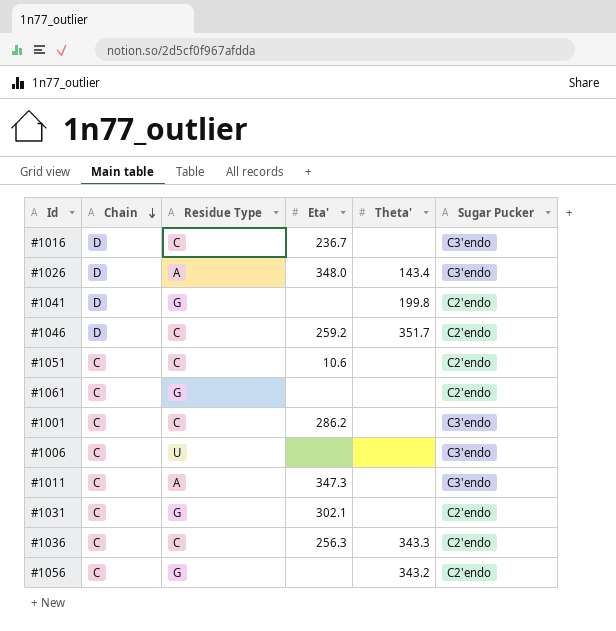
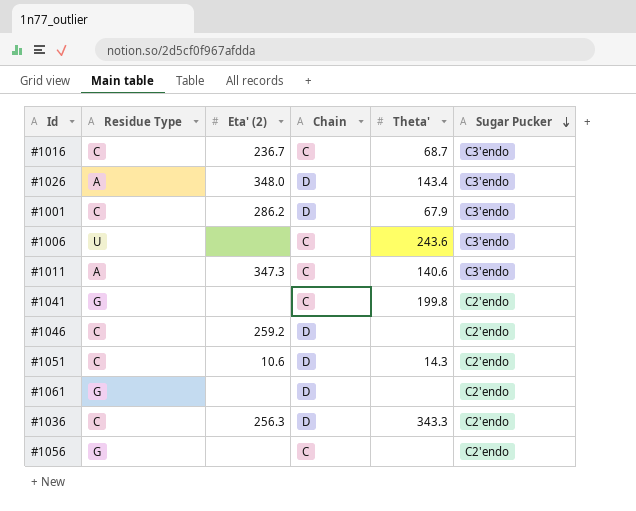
row order: Chain descending -> Sugar Pucker descending
column name: Eta' -> Eta' (2)
column Chain | position: 2 -> 4
row #1031: C | G | 302.1 | none | C2'endo -> none
#1016 | Chain: D -> C
#1016 | Theta': none -> 68.7
#1001 | Chain: C -> D
#1001 | Theta': none -> 67.9
#1006 | Theta': none -> 243.6
#1011 | Theta': none -> 140.6
#1041 | Chain: D -> C
#1046 | Theta': 351.7 -> none
#1051 | Chain: C -> D
#1051 | Theta': none -> 14.3
#1061 | Chain: C -> D
#1036 | Chain: C -> D
#1056 | Theta': 343.2 -> none

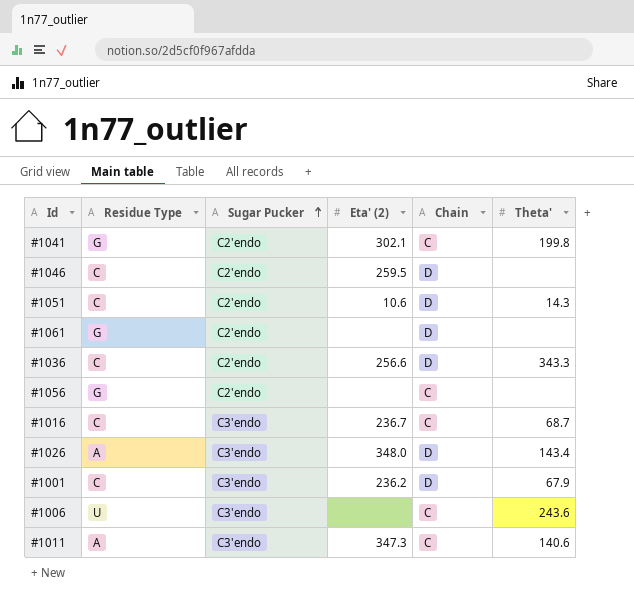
row order: Sugar Pucker descending -> Sugar Pucker ascending
column Sugar Pucker | position: 6 -> 3
#1041 | Eta' (2): none -> 302.1
#1046 | Eta' (2): 259.2 -> 259.5
#1036 | Eta' (2): 256.3 -> 256.6
#1001 | Eta' (2): 286.2 -> 236.2

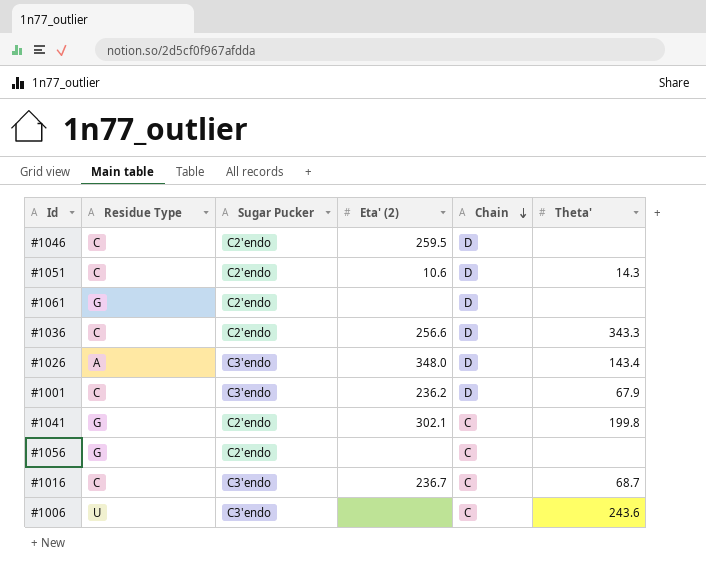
row order: Sugar Pucker ascending -> Chain descending
row #1011: A | C3'endo | 347.3 | C | 140.6 -> none

